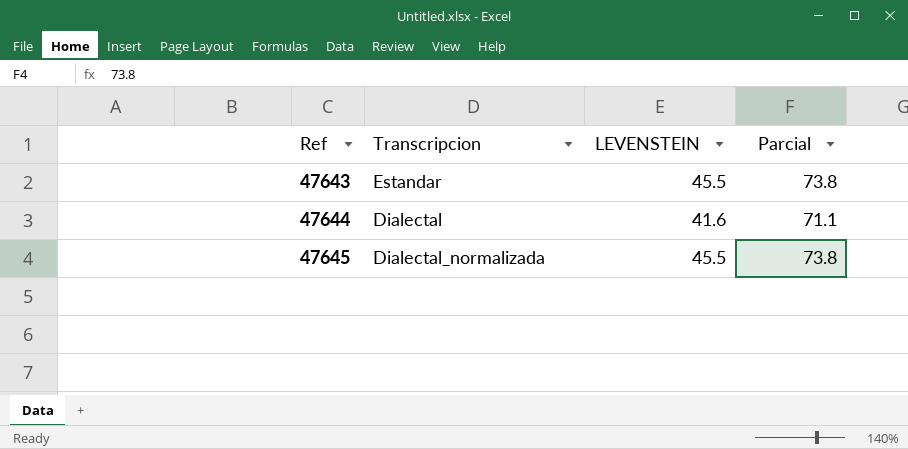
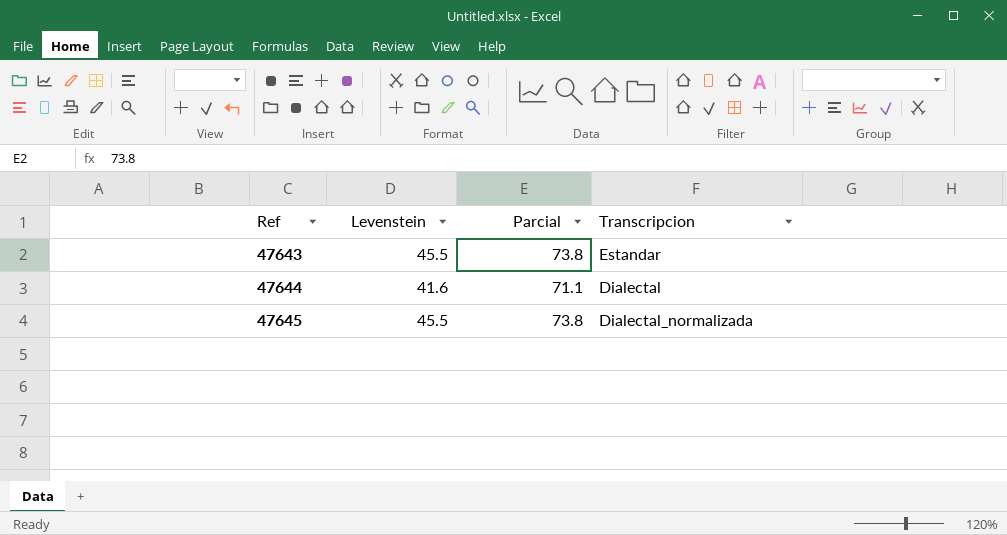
column name: LEVENSTEIN -> Levenstein
column Transcripcion | position: 2 -> 4

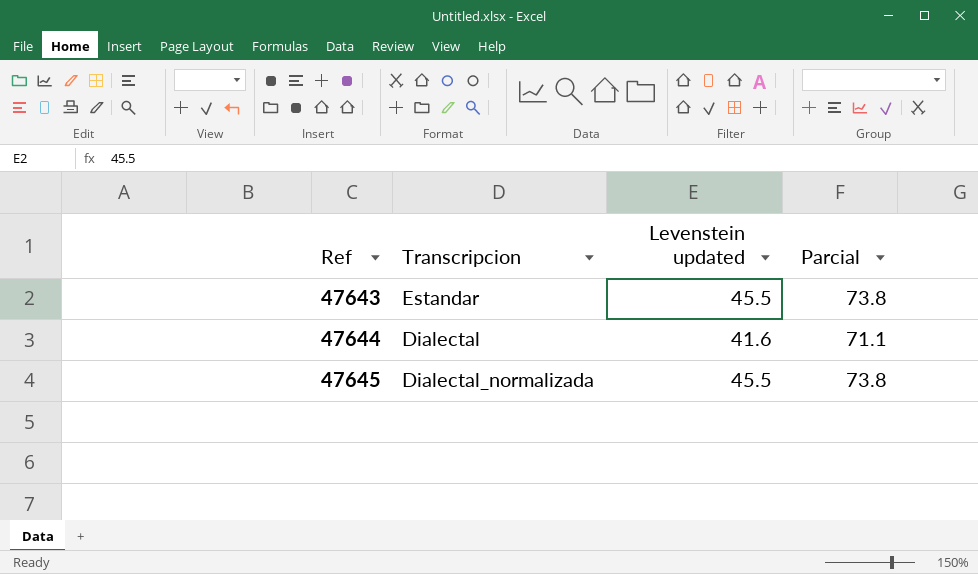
column Transcripcion | position: 4 -> 2
column name: Levenstein -> Levenstein updated

